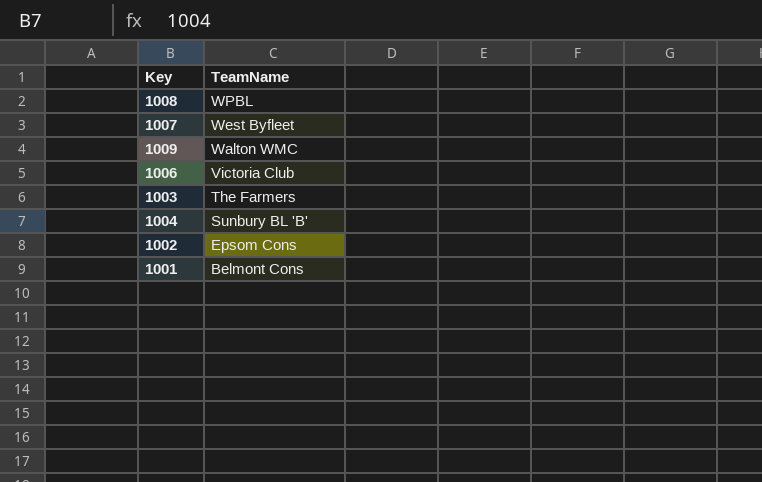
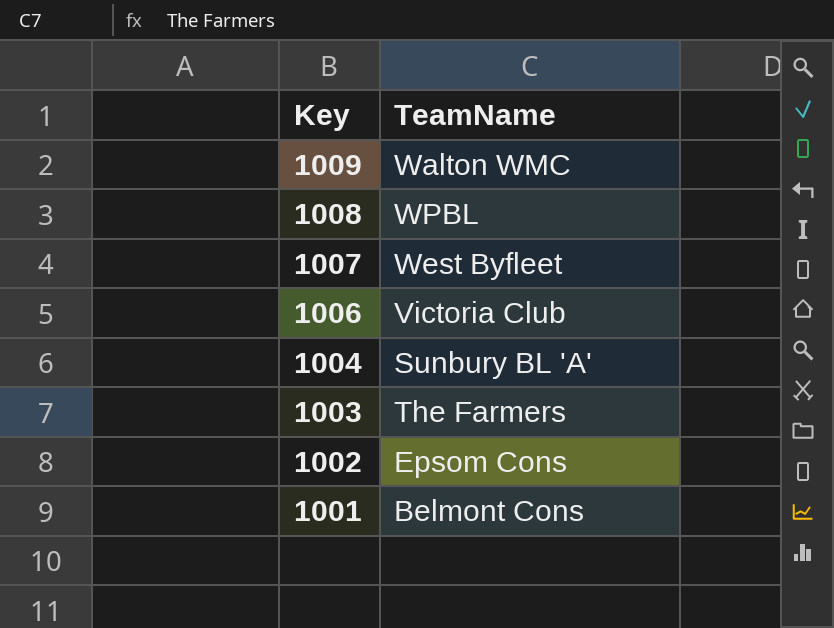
row order: TeamName descending -> Key descending
1004 | TeamName: Sunbury BL 'B' -> Sunbury BL 'A'

